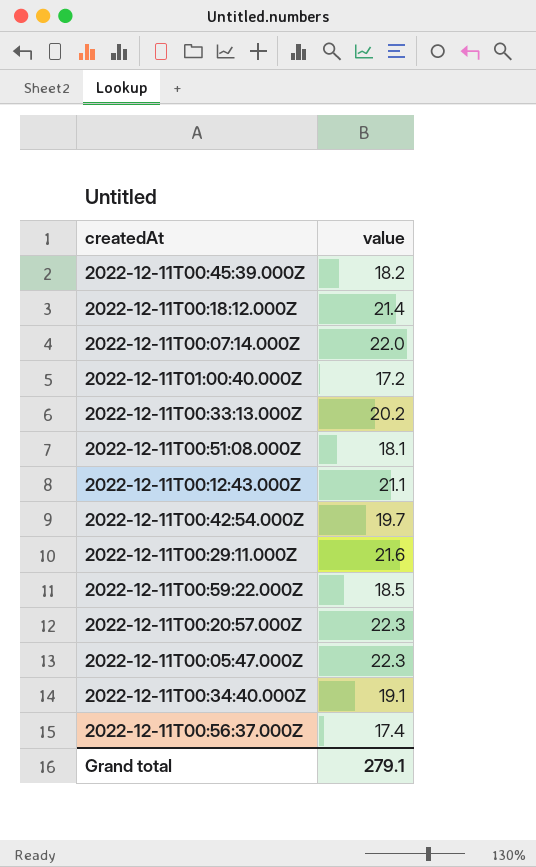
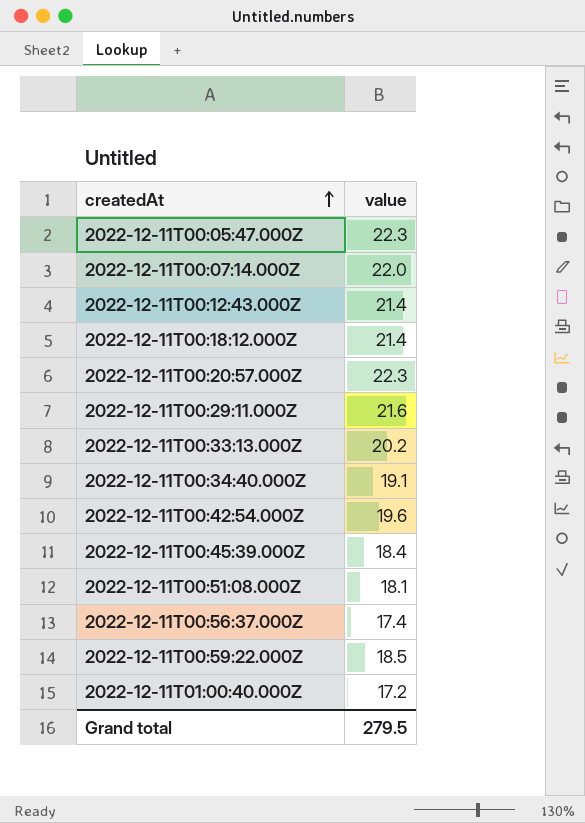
row order: none -> createdAt ascending
2022-12-11T00:12:43.000Z | value: 21.1 -> 21.4
2022-12-11T00:42:54.000Z | value: 19.7 -> 19.6
2022-12-11T00:45:39.000Z | value: 18.2 -> 18.4
Grand total | value: 279.1 -> 279.5

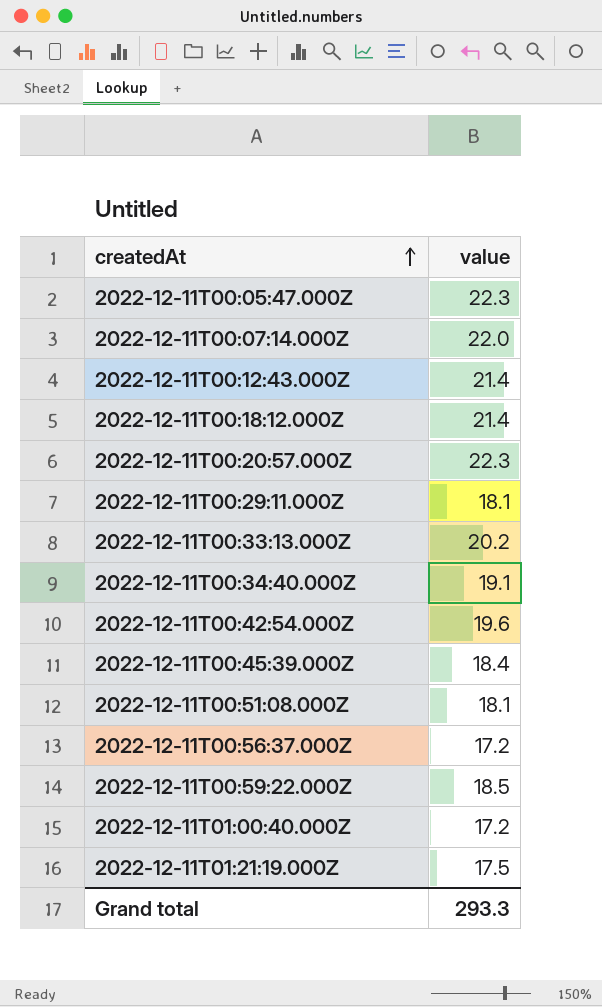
2022-12-11T00:29:11.000Z | value: 21.6 -> 18.1
2022-12-11T00:56:37.000Z | value: 17.4 -> 17.2
row 2022-12-11T01:21:19.000Z: none -> 17.5
Grand total | value: 279.5 -> 293.3

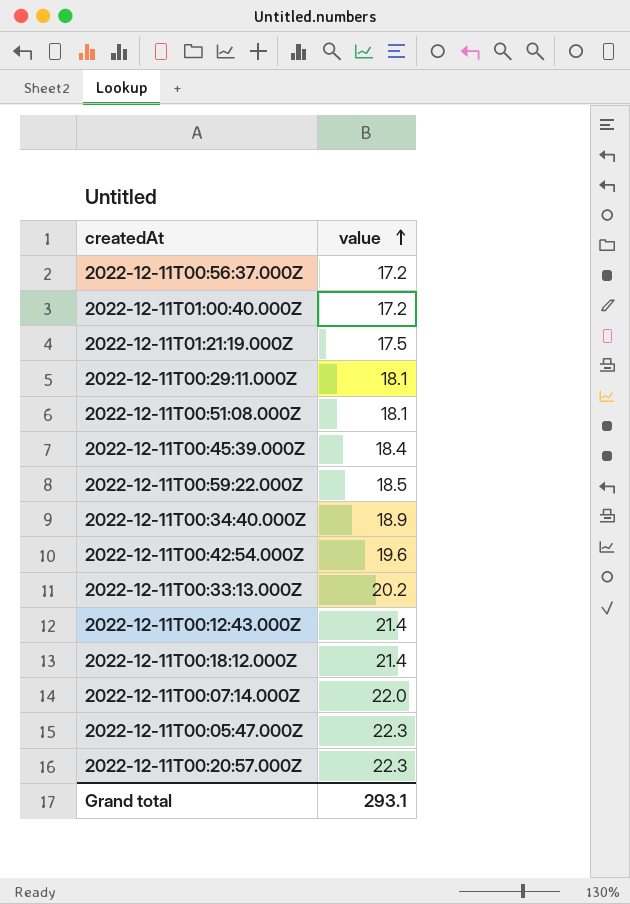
row order: createdAt ascending -> value ascending
2022-12-11T00:34:40.000Z | value: 19.1 -> 18.9
Grand total | value: 293.3 -> 293.1

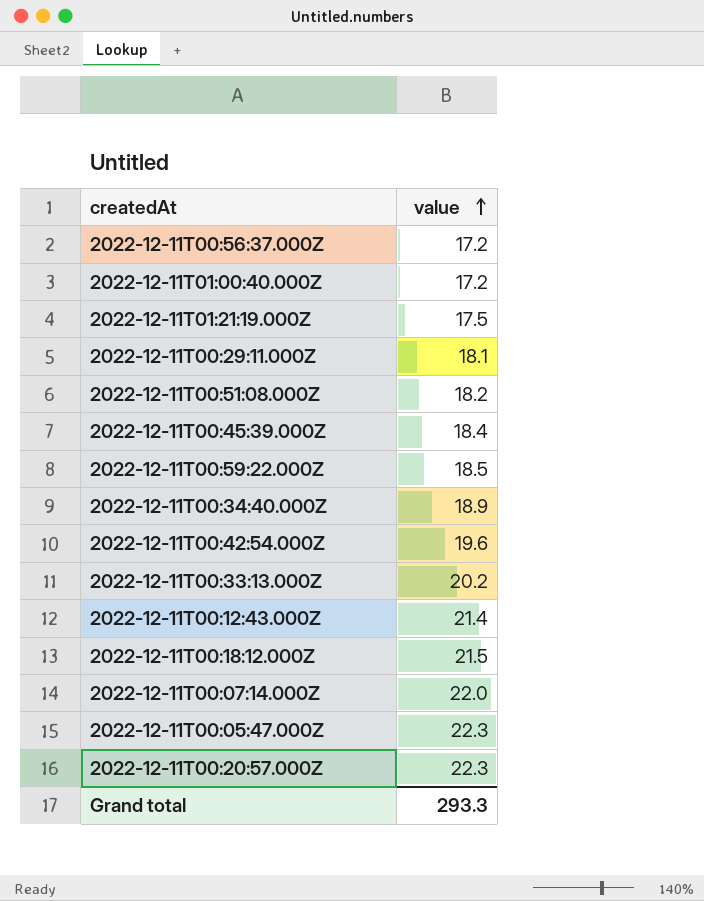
2022-12-11T00:51:08.000Z | value: 18.1 -> 18.2
2022-12-11T00:18:12.000Z | value: 21.4 -> 21.5
Grand total | value: 293.1 -> 293.3

